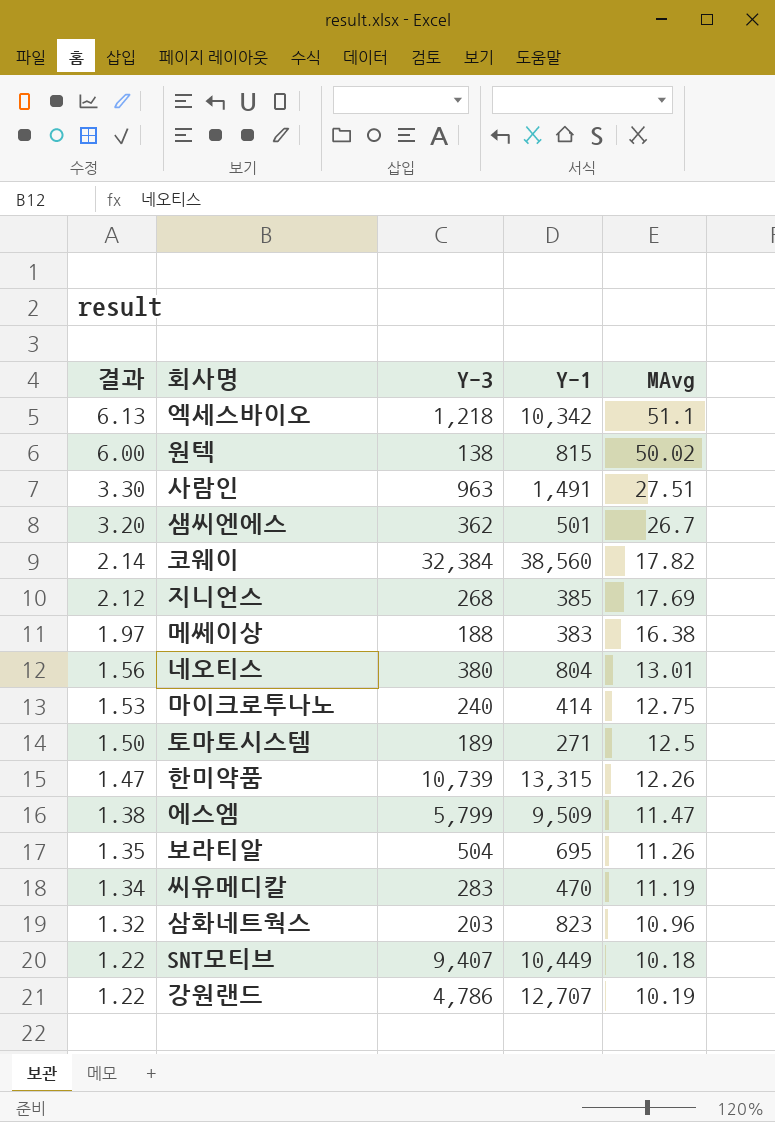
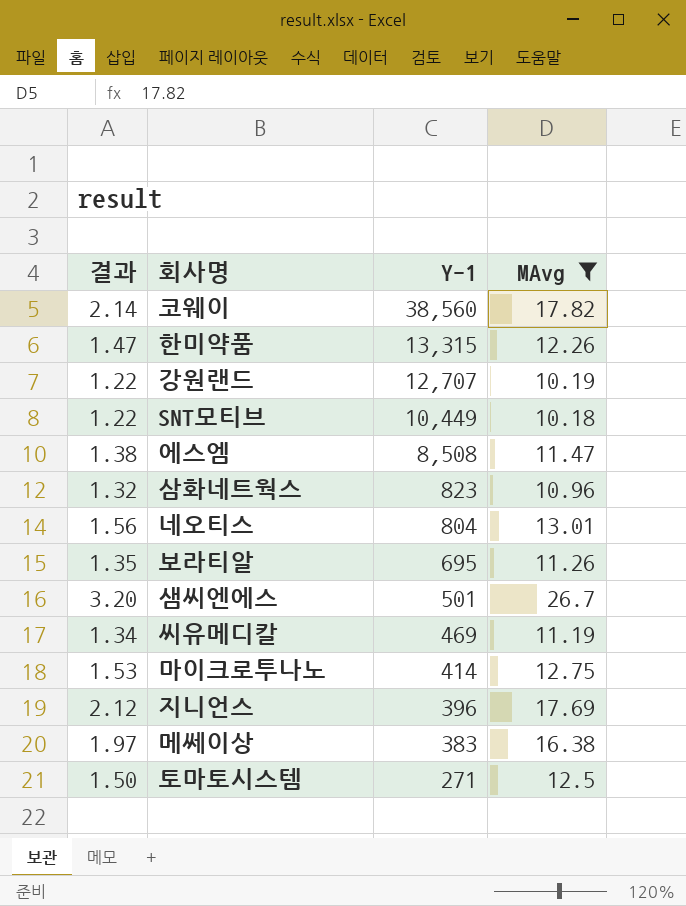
filter: none -> MAvg <= 26.7
row order: 결과 descending -> Y-1 descending
column Y-3 | position: 3 -> none
에스엠 | Y-1: 9,509 -> 8,508
씨유메디칼 | Y-1: 470 -> 469
지니언스 | Y-1: 385 -> 396

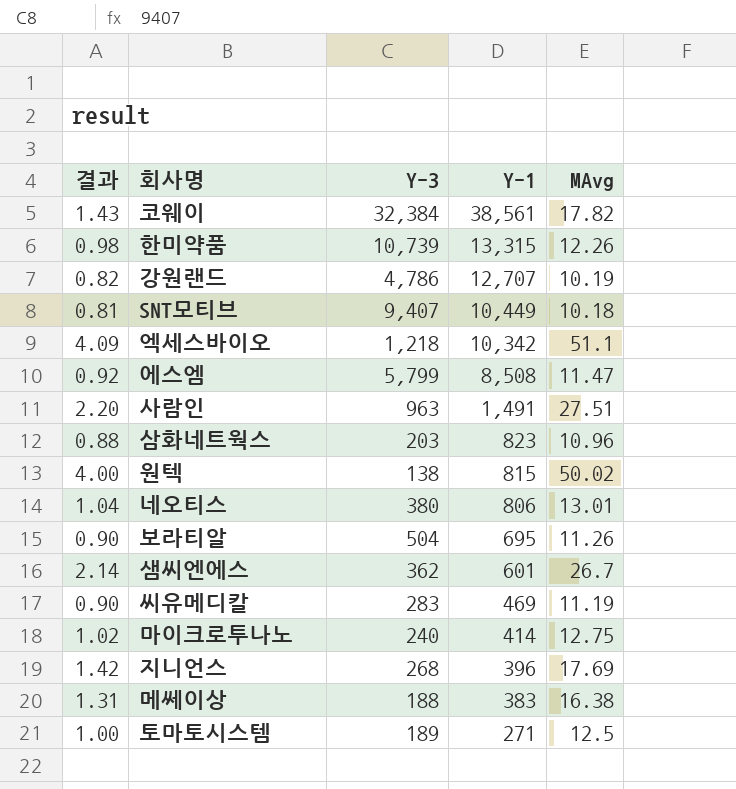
filter: MAvg <= 26.7 -> none
column 결과 | formula: [MAvg] * 0.12 -> [MAvg] * 0.08
column Y-3 | position: none -> 3
코웨이 | Y-1: 38,560 -> 38,561
네오티스 | Y-1: 804 -> 806
샘씨엔에스 | Y-1: 501 -> 601

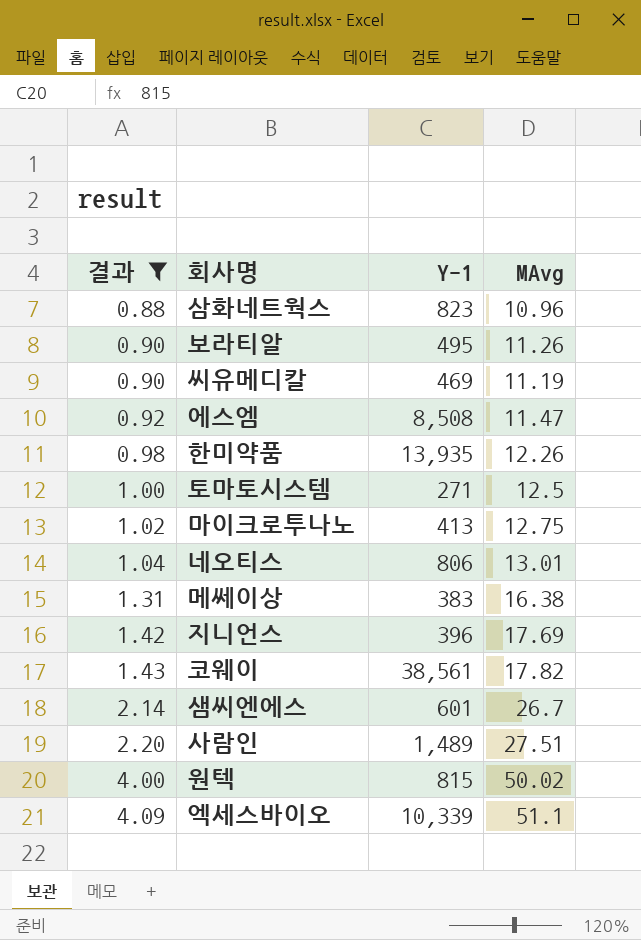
filter: none -> 결과 >= 0.88
row order: Y-1 descending -> 결과 ascending
column Y-3 | position: 3 -> none
보라티알 | Y-1: 695 -> 495
한미약품 | Y-1: 13,315 -> 13,935
마이크로투나노 | Y-1: 414 -> 413
사람인 | Y-1: 1,491 -> 1,489
엑세스바이오 | Y-1: 10,342 -> 10,339

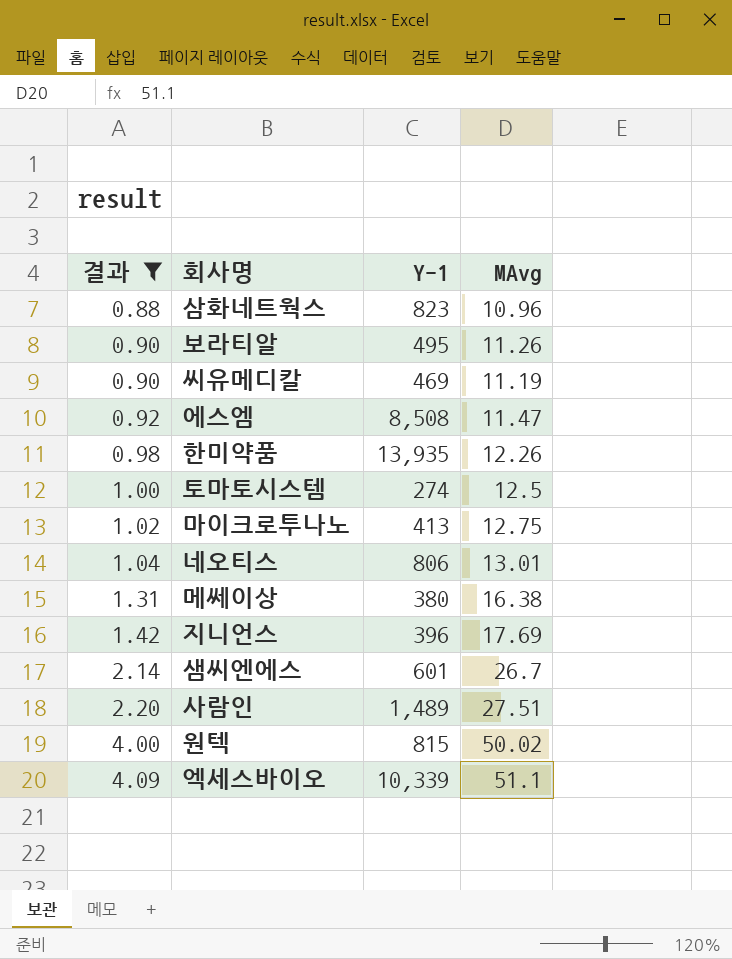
row 코웨이: 1.43 | 38,561 | 17.82 -> none
토마토시스템 | Y-1: 271 -> 274
메쎄이상 | Y-1: 383 -> 380

